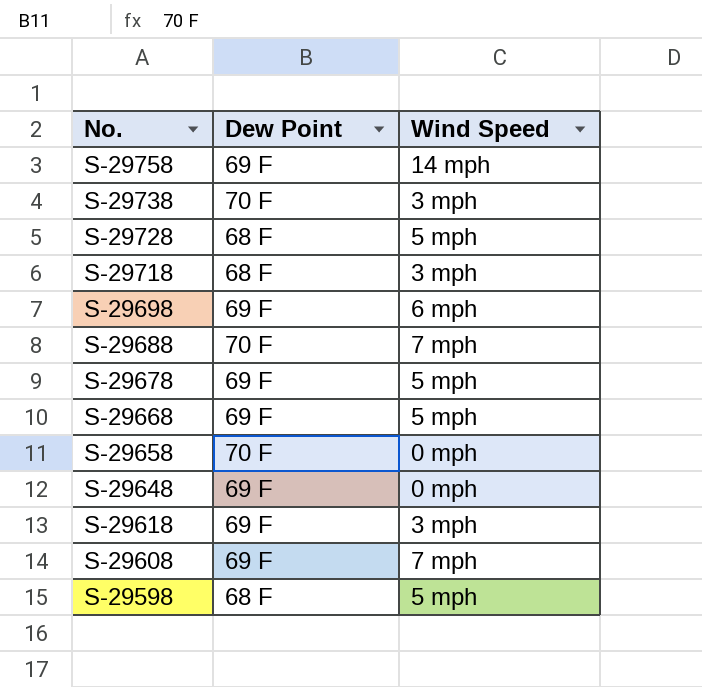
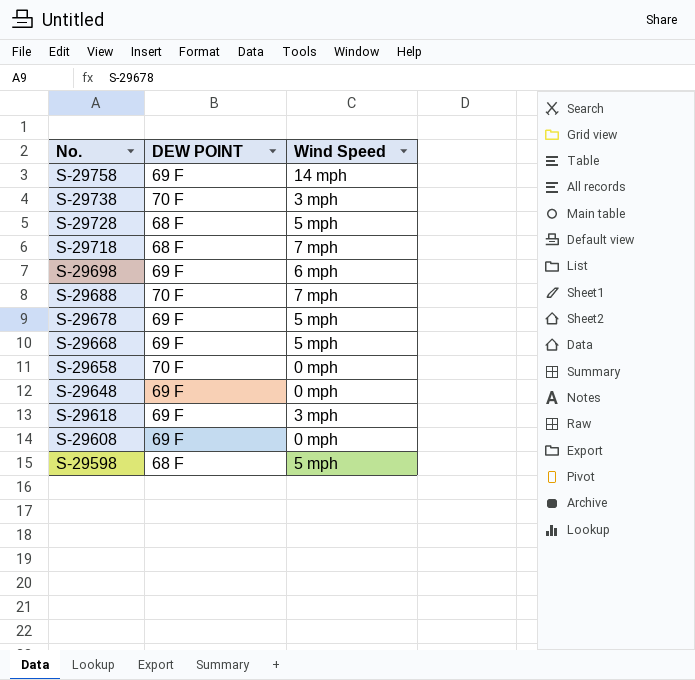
column name: Dew Point -> DEW POINT
S-29718 | Wind Speed: 3 mph -> 7 mph
S-29608 | Wind Speed: 7 mph -> 0 mph

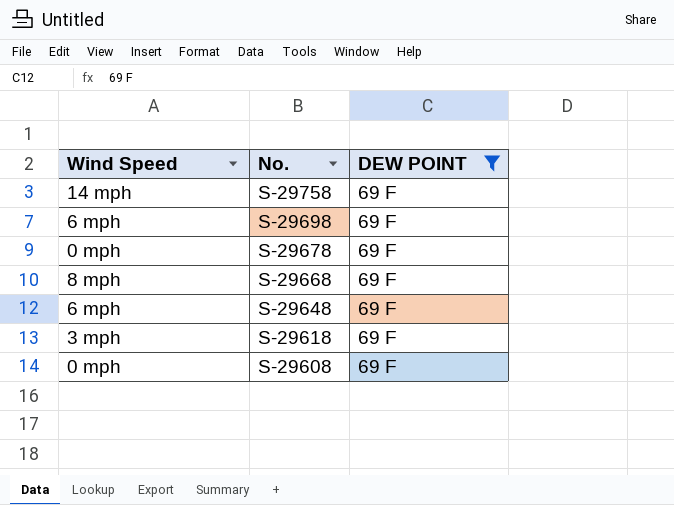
filter: none -> DEW POINT = 69 F
column Wind Speed | position: 3 -> 1
S-29678 | Wind Speed: 5 mph -> 0 mph
S-29668 | Wind Speed: 5 mph -> 8 mph
S-29648 | Wind Speed: 0 mph -> 6 mph

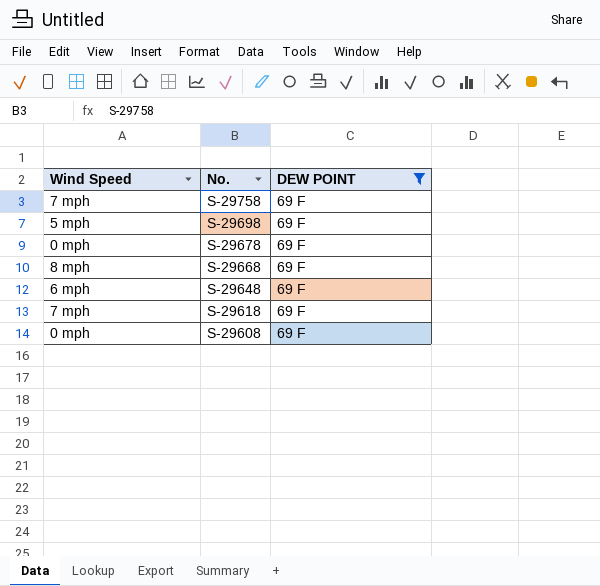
S-29758 | Wind Speed: 14 mph -> 7 mph
S-29698 | Wind Speed: 6 mph -> 5 mph
S-29618 | Wind Speed: 3 mph -> 7 mph

